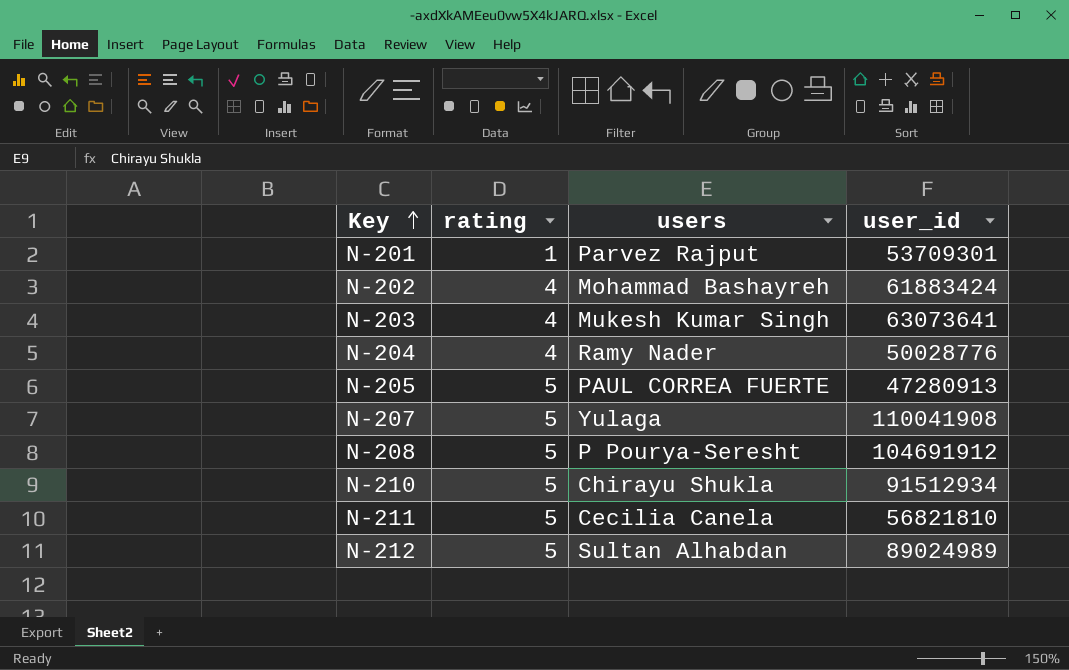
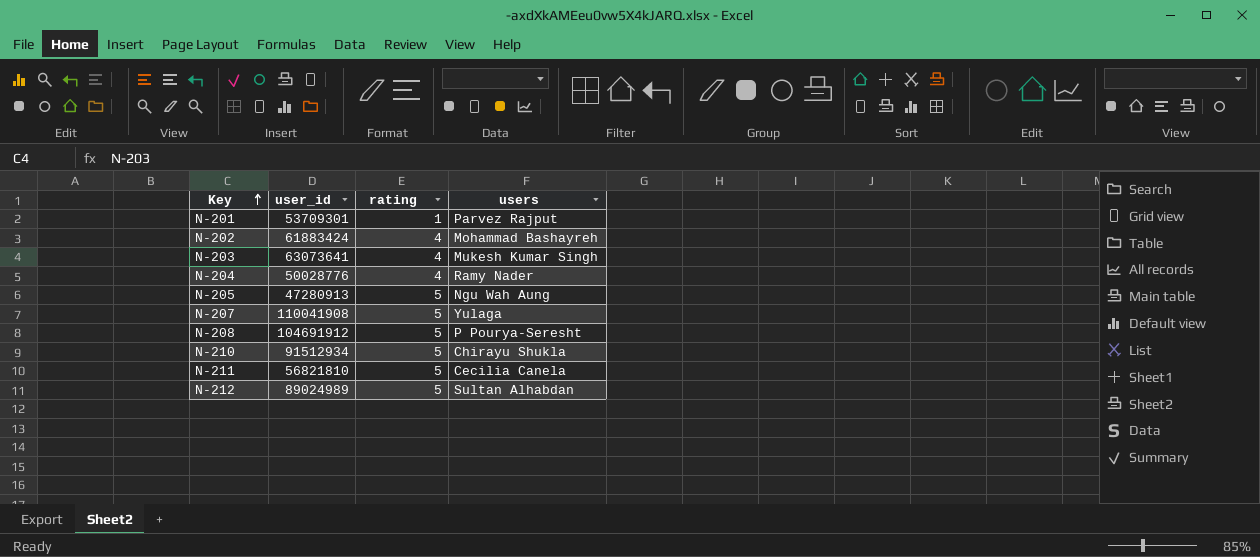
column user_id | position: 4 -> 2
N-205 | users: PAUL CORREA FUERTE -> Ngu Wah Aung

